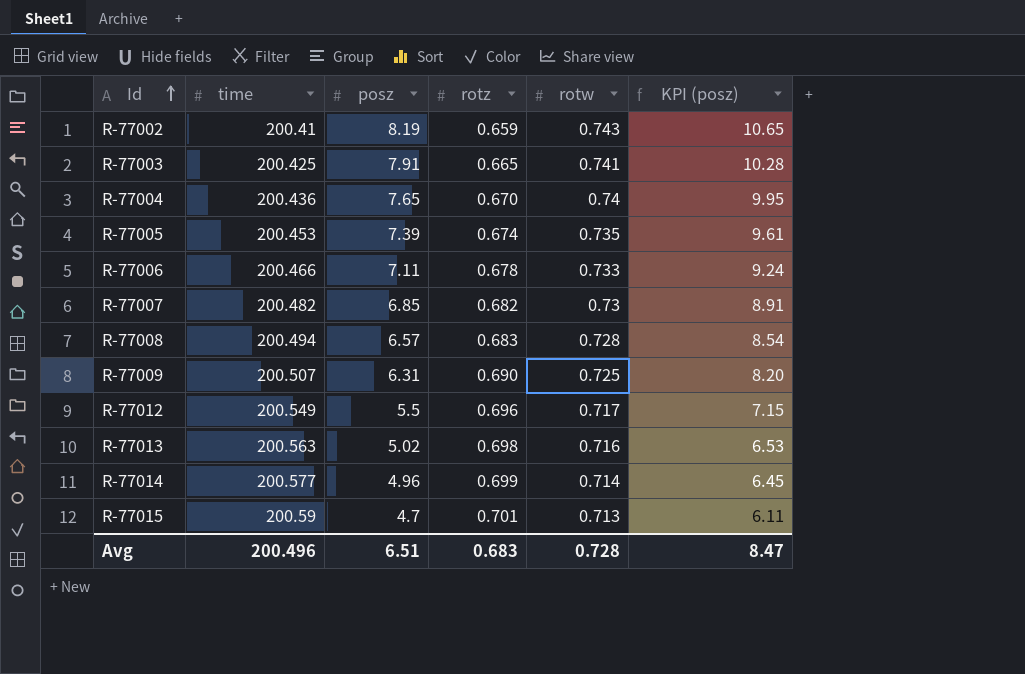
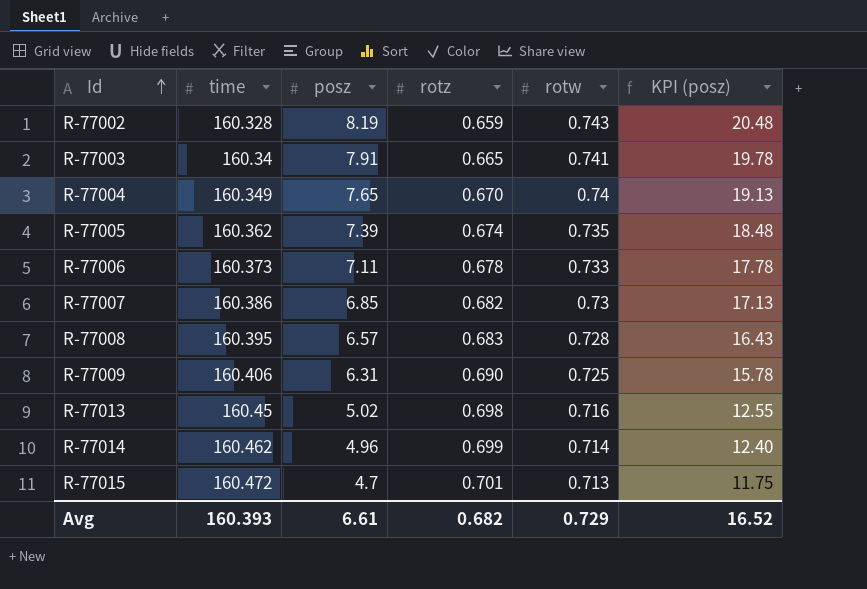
column KPI (posz) | formula: [posz] * 1.3 -> [posz] * 2.5
row R-77012: 200.549 | 5.5 | 0.696 | 0.717 | 7.15 -> none
R-77002 | time: 200.41 -> 160.328
R-77003 | time: 200.425 -> 160.34
R-77004 | time: 200.436 -> 160.349
R-77005 | time: 200.453 -> 160.362
R-77006 | time: 200.466 -> 160.373
R-77007 | time: 200.482 -> 160.386
R-77008 | time: 200.494 -> 160.395
R-77009 | time: 200.507 -> 160.406
R-77013 | time: 200.563 -> 160.45
R-77014 | time: 200.577 -> 160.462
R-77015 | time: 200.59 -> 160.472
Avg | time: 200.496 -> 160.393
Avg | posz: 6.51 -> 6.61
Avg | rotz: 0.683 -> 0.682
Avg | rotw: 0.728 -> 0.729
Avg | KPI (posz): 8.47 -> 16.52

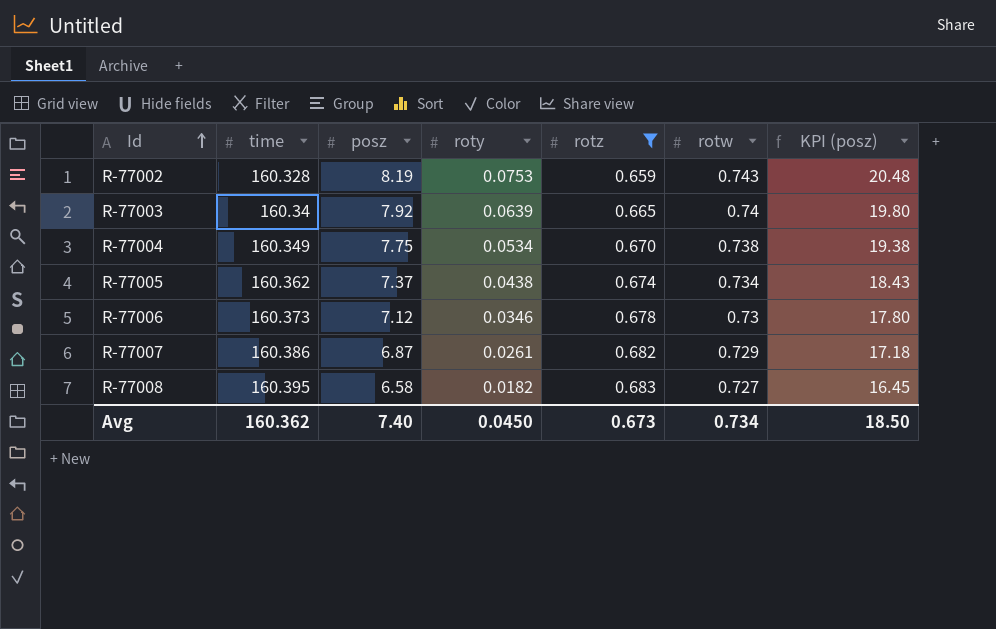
filter: none -> rotz <= 0.683
column roty | position: none -> 4
R-77003 | posz: 7.91 -> 7.92
R-77003 | rotw: 0.741 -> 0.74
R-77003 | KPI (posz): 19.78 -> 19.80
R-77004 | posz: 7.65 -> 7.75
R-77004 | rotw: 0.74 -> 0.738
R-77004 | KPI (posz): 19.13 -> 19.38
R-77005 | posz: 7.39 -> 7.37
R-77005 | rotw: 0.735 -> 0.734
R-77005 | KPI (posz): 18.48 -> 18.43
R-77006 | posz: 7.11 -> 7.12
R-77006 | rotw: 0.733 -> 0.73
R-77006 | KPI (posz): 17.78 -> 17.80
R-77007 | posz: 6.85 -> 6.87
R-77007 | rotw: 0.73 -> 0.729
R-77007 | KPI (posz): 17.13 -> 17.18
R-77008 | posz: 6.57 -> 6.58
R-77008 | rotw: 0.728 -> 0.727
R-77008 | KPI (posz): 16.43 -> 16.45
Avg | time: 160.393 -> 160.362
Avg | posz: 6.61 -> 7.40
Avg | rotz: 0.682 -> 0.673
Avg | rotw: 0.729 -> 0.734
Avg | KPI (posz): 16.52 -> 18.50

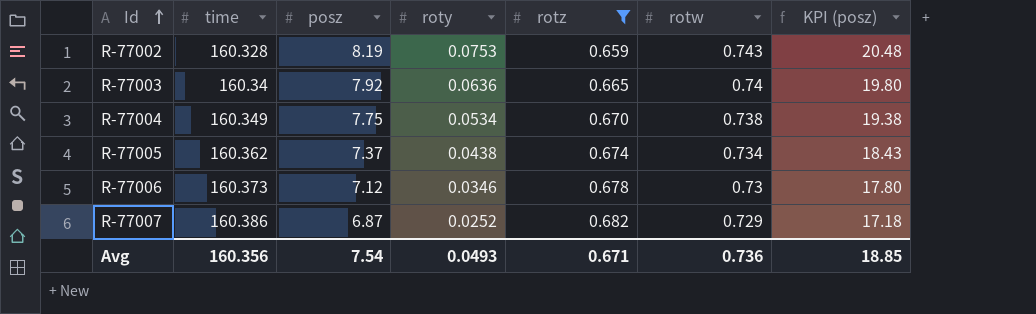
row R-77008: 160.395 | 6.58 | 0.0182 | 0.683 | 0.727 | 16.45 -> none
R-77003 | roty: 0.0639 -> 0.0636
R-77007 | roty: 0.0261 -> 0.0252
Avg | time: 160.362 -> 160.356
Avg | posz: 7.40 -> 7.54
Avg | roty: 0.0450 -> 0.0493
Avg | rotz: 0.673 -> 0.671
Avg | rotw: 0.734 -> 0.736
Avg | KPI (posz): 18.50 -> 18.85

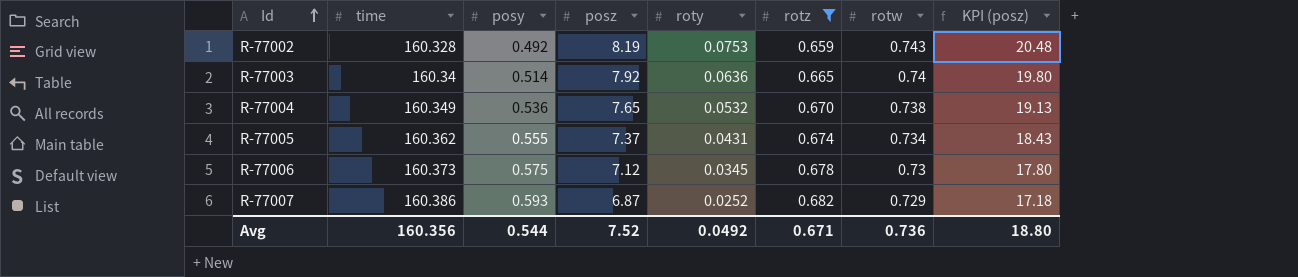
column posy | position: none -> 3
R-77004 | posz: 7.75 -> 7.65
R-77004 | roty: 0.0534 -> 0.0532
R-77004 | KPI (posz): 19.38 -> 19.13
R-77005 | roty: 0.0438 -> 0.0431
R-77006 | roty: 0.0346 -> 0.0345
Avg | posz: 7.54 -> 7.52
Avg | roty: 0.0493 -> 0.0492
Avg | KPI (posz): 18.85 -> 18.80

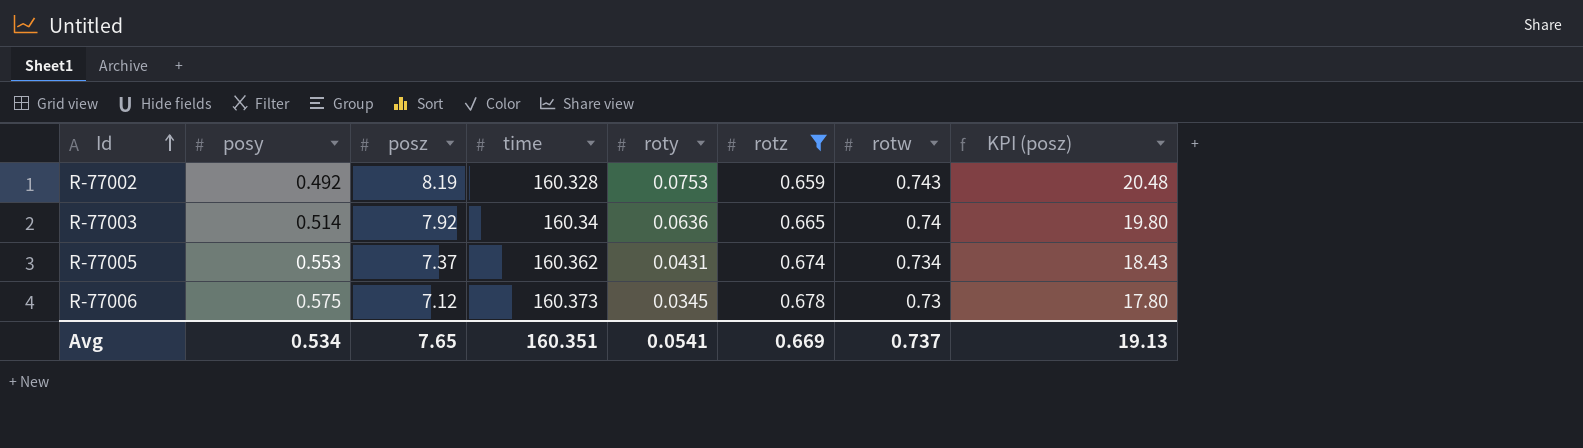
column time | position: 2 -> 4
row R-77004: 160.349 | 0.536 | 7.65 | 0.0532 | 0.670 | 0.738 | 19.13 -> none
row R-77007: 160.386 | 0.593 | 6.87 | 0.0252 | 0.682 | 0.729 | 17.18 -> none
R-77005 | posy: 0.555 -> 0.553
Avg | posy: 0.544 -> 0.534
Avg | posz: 7.52 -> 7.65
Avg | time: 160.356 -> 160.351
Avg | roty: 0.0492 -> 0.0541
Avg | rotz: 0.671 -> 0.669
Avg | rotw: 0.736 -> 0.737
Avg | KPI (posz): 18.80 -> 19.13

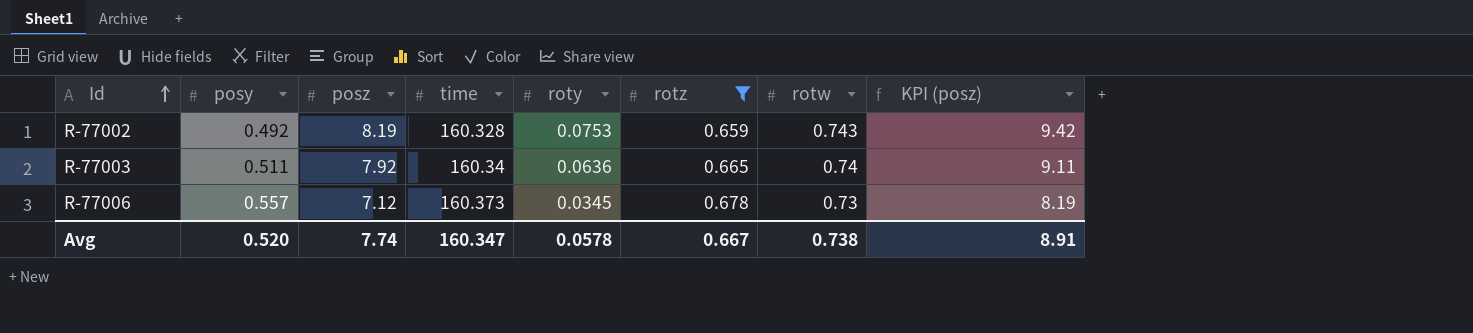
column KPI (posz) | formula: [posz] * 2.5 -> [posz] * 1.15
row R-77005: 0.553 | 7.37 | 160.362 | 0.0431 | 0.674 | 0.734 | 18.43 -> none
R-77003 | posy: 0.514 -> 0.511
R-77006 | posy: 0.575 -> 0.557
Avg | posy: 0.534 -> 0.520
Avg | posz: 7.65 -> 7.74
Avg | time: 160.351 -> 160.347
Avg | roty: 0.0541 -> 0.0578
Avg | rotz: 0.669 -> 0.667
Avg | rotw: 0.737 -> 0.738
Avg | KPI (posz): 19.13 -> 8.91

